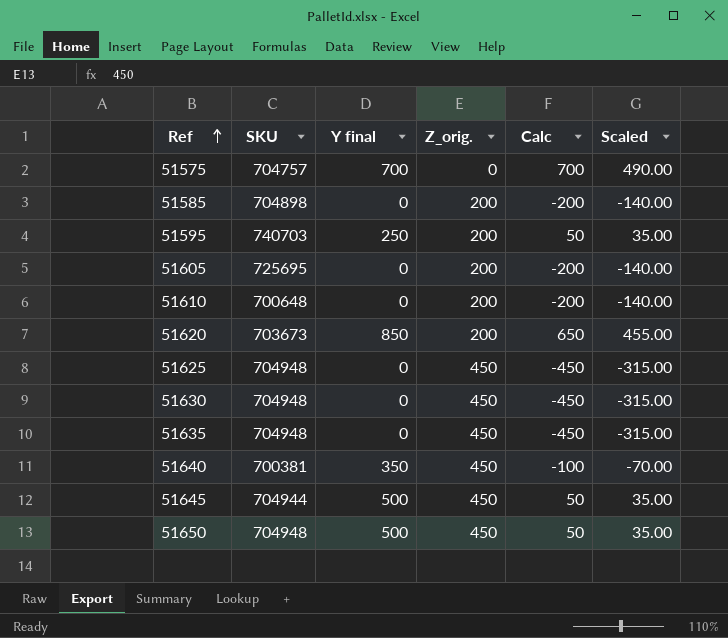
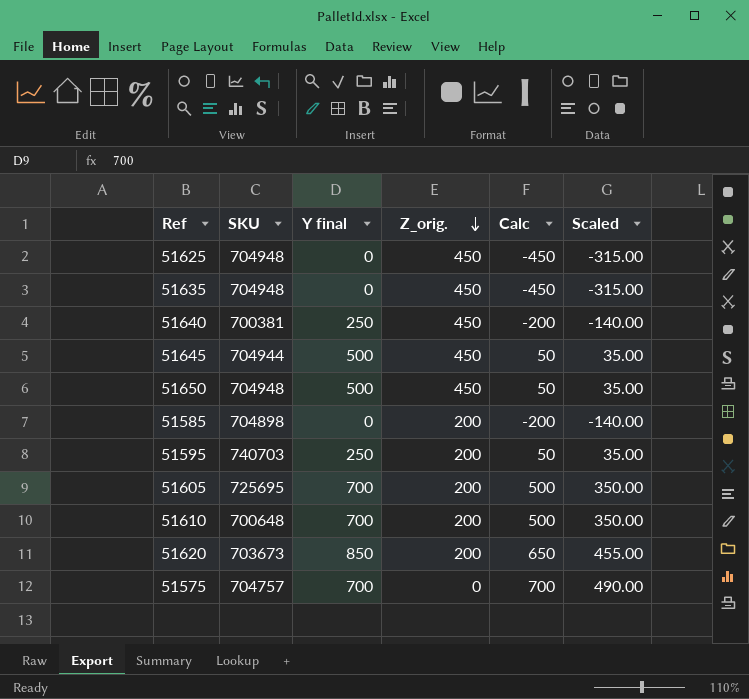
row order: Ref ascending -> Z_orig. descending
row 51630: 704948 | 0 | 450 | -450 | -315.00 -> none
51640 | Y final: 350 -> 250
51640 | Calc: -100 -> -200
51640 | Scaled: -70.00 -> -140.00
51605 | Y final: 0 -> 700
51605 | Calc: -200 -> 500
51605 | Scaled: -140.00 -> 350.00
51610 | Y final: 0 -> 700
51610 | Calc: -200 -> 500
51610 | Scaled: -140.00 -> 350.00

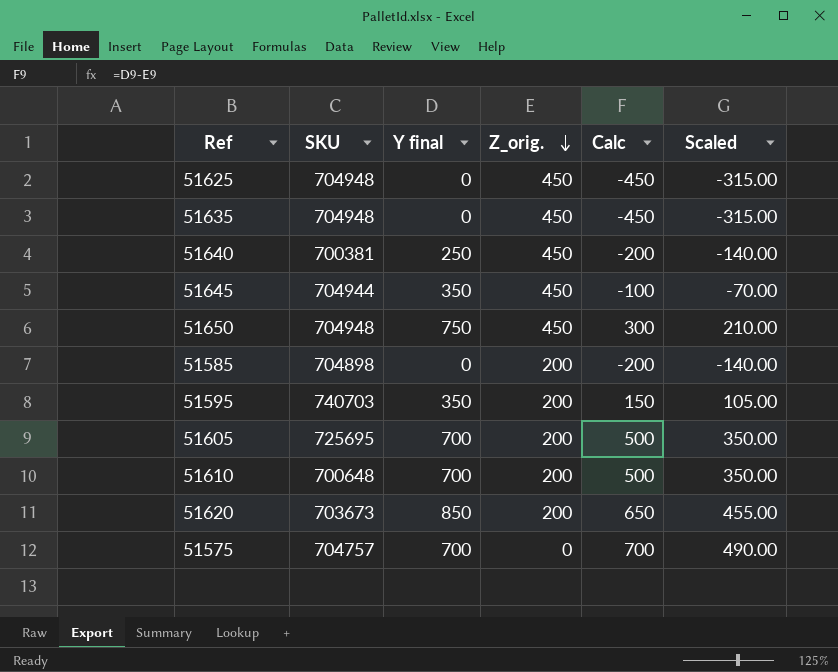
51645 | Y final: 500 -> 350
51645 | Calc: 50 -> -100
51645 | Scaled: 35.00 -> -70.00
51650 | Y final: 500 -> 750
51650 | Calc: 50 -> 300
51650 | Scaled: 35.00 -> 210.00
51595 | Y final: 250 -> 350
51595 | Calc: 50 -> 150
51595 | Scaled: 35.00 -> 105.00

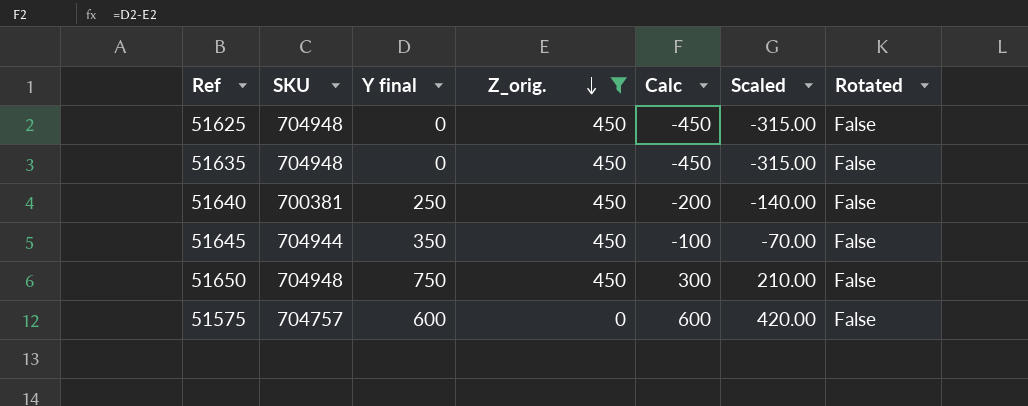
filter: none -> Z_orig. != 200
column Rotated | position: none -> 7
51575 | Y final: 700 -> 600
51575 | Calc: 700 -> 600
51575 | Scaled: 490.00 -> 420.00

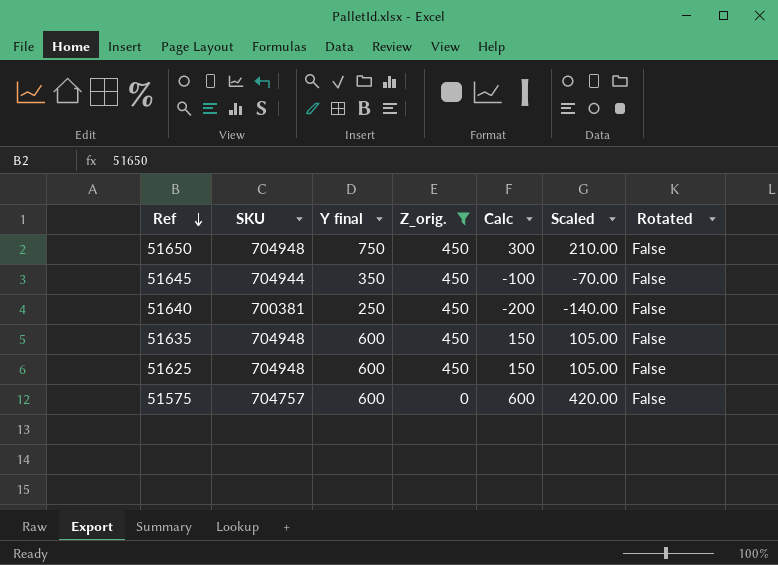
row order: Z_orig. descending -> Ref descending
51635 | Y final: 0 -> 600
51635 | Calc: -450 -> 150
51635 | Scaled: -315.00 -> 105.00
51625 | Y final: 0 -> 600
51625 | Calc: -450 -> 150
51625 | Scaled: -315.00 -> 105.00

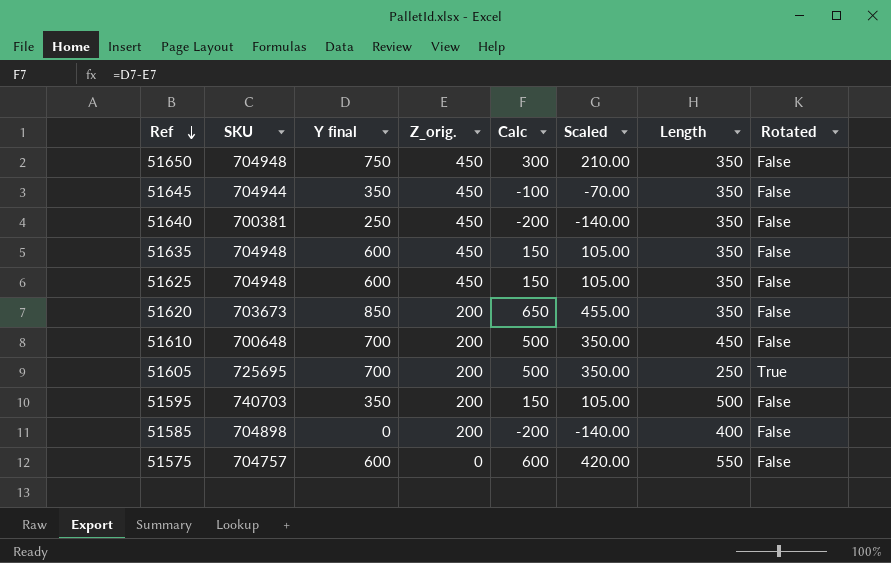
filter: Z_orig. != 200 -> none
column Length | position: none -> 7

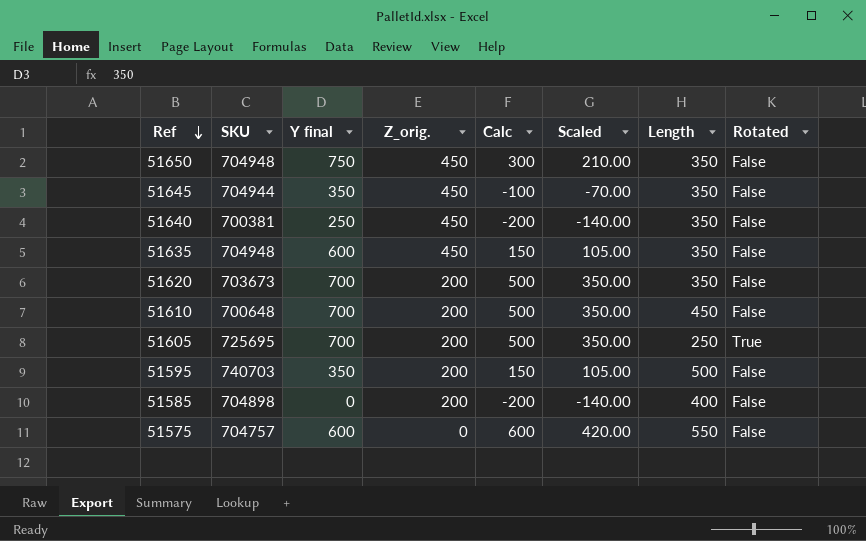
row 51625: 704948 | 600 | 450 | 150 | 105.00 | 350 | False -> none
51620 | Y final: 850 -> 700
51620 | Calc: 650 -> 500
51620 | Scaled: 455.00 -> 350.00

